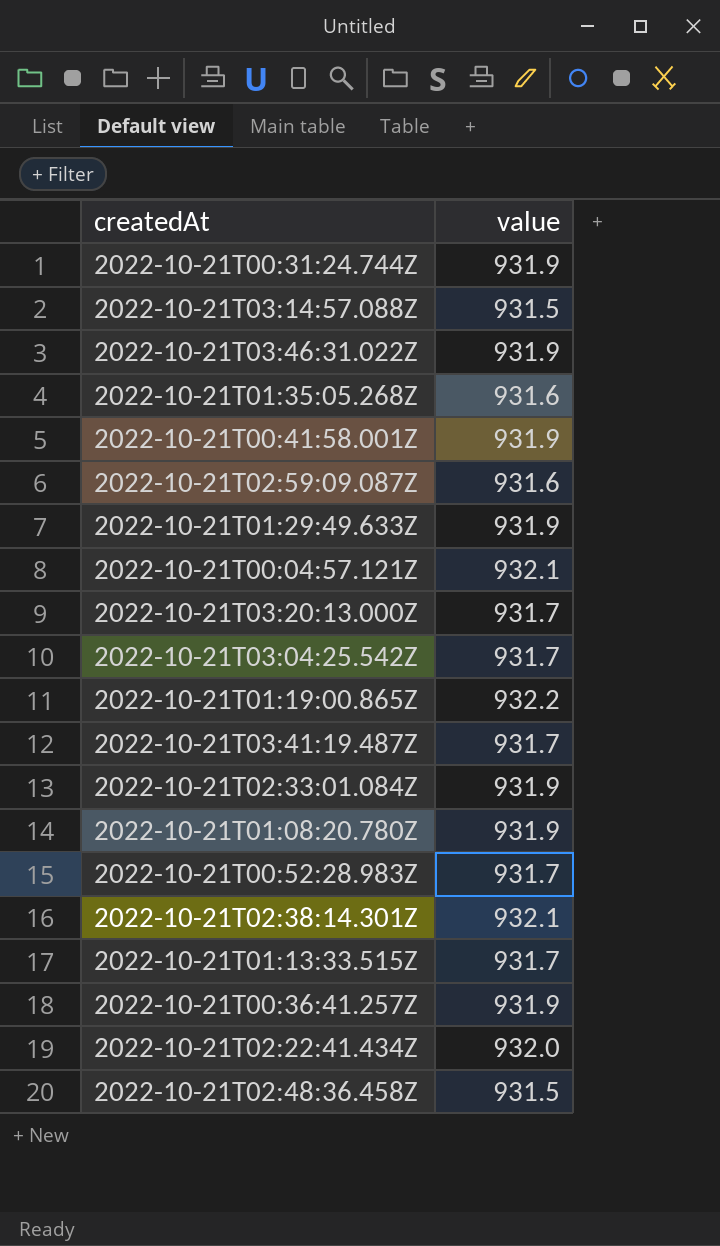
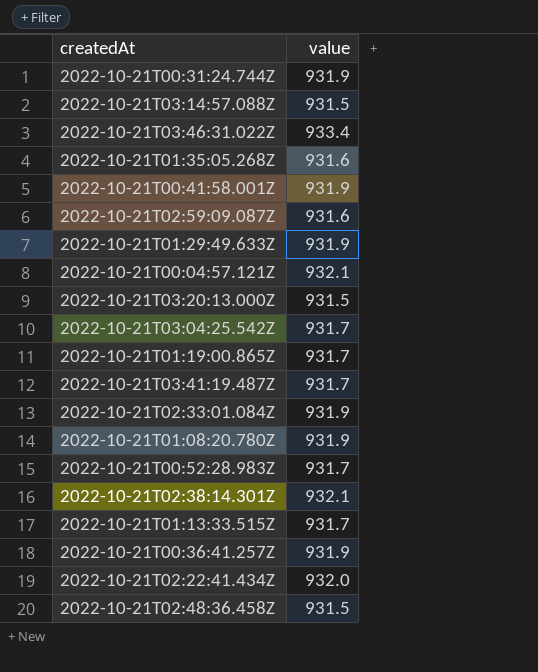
2022-10-21T03:46:31.022Z | value: 931.9 -> 933.4
2022-10-21T03:20:13.000Z | value: 931.7 -> 931.5
2022-10-21T01:19:00.865Z | value: 932.2 -> 931.7

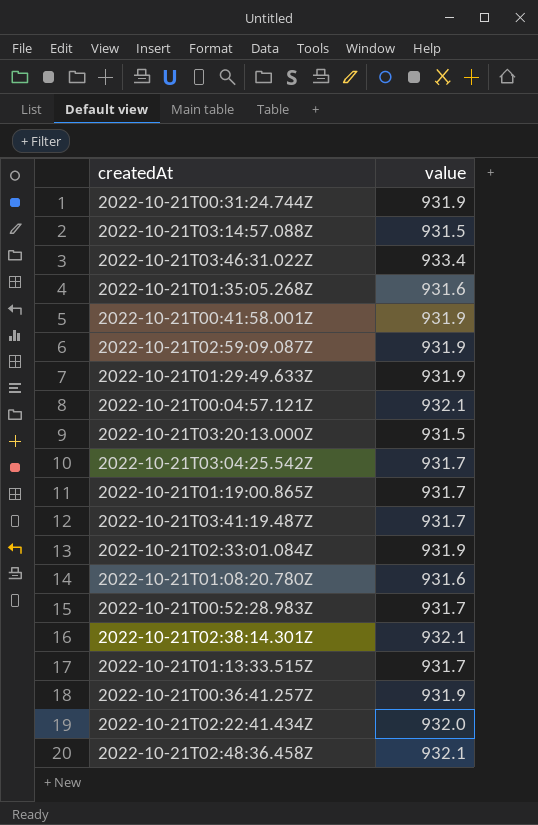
2022-10-21T02:59:09.087Z | value: 931.6 -> 931.9
2022-10-21T01:08:20.780Z | value: 931.9 -> 931.6
2022-10-21T02:48:36.458Z | value: 931.5 -> 932.1

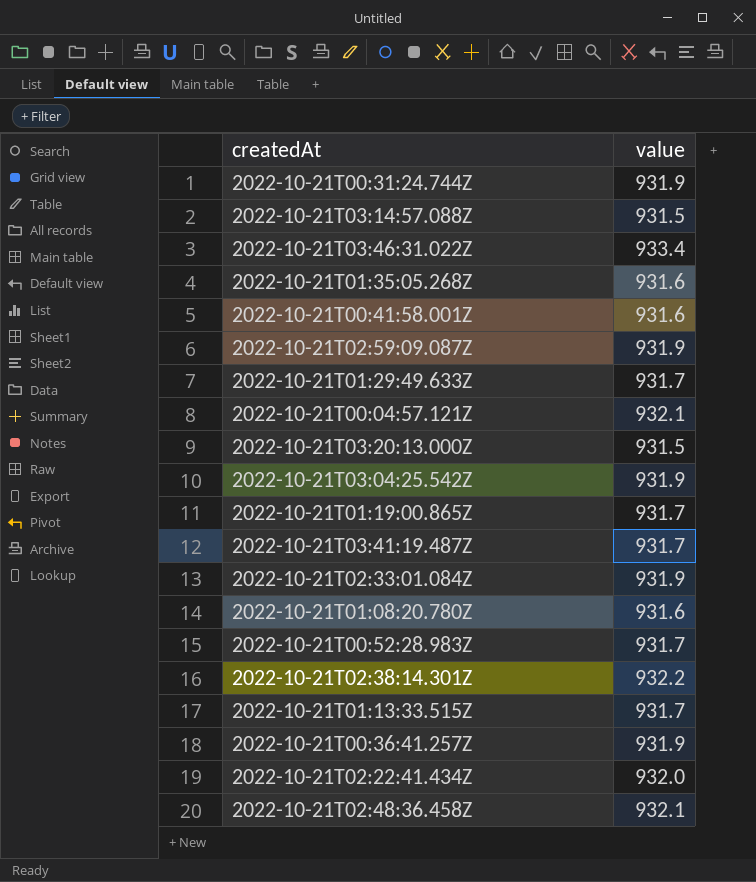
2022-10-21T00:41:58.001Z | value: 931.9 -> 931.6
2022-10-21T01:29:49.633Z | value: 931.9 -> 931.7
2022-10-21T03:04:25.542Z | value: 931.7 -> 931.9
2022-10-21T02:38:14.301Z | value: 932.1 -> 932.2

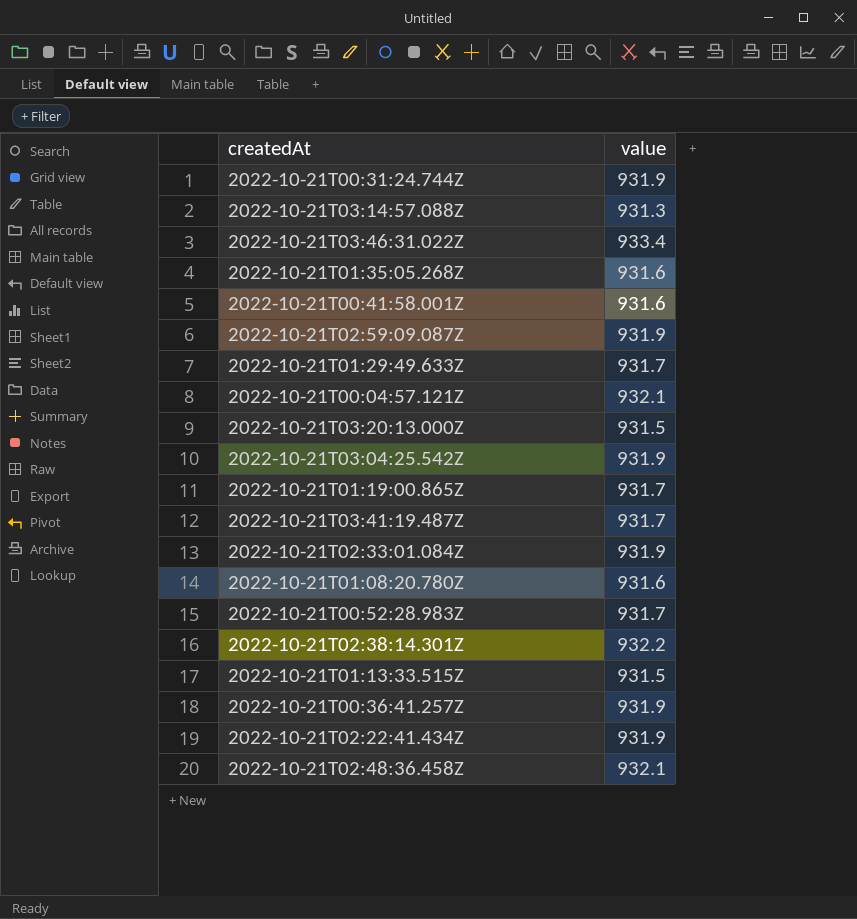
2022-10-21T03:14:57.088Z | value: 931.5 -> 931.3
2022-10-21T01:13:33.515Z | value: 931.7 -> 931.5
2022-10-21T02:22:41.434Z | value: 932.0 -> 931.9

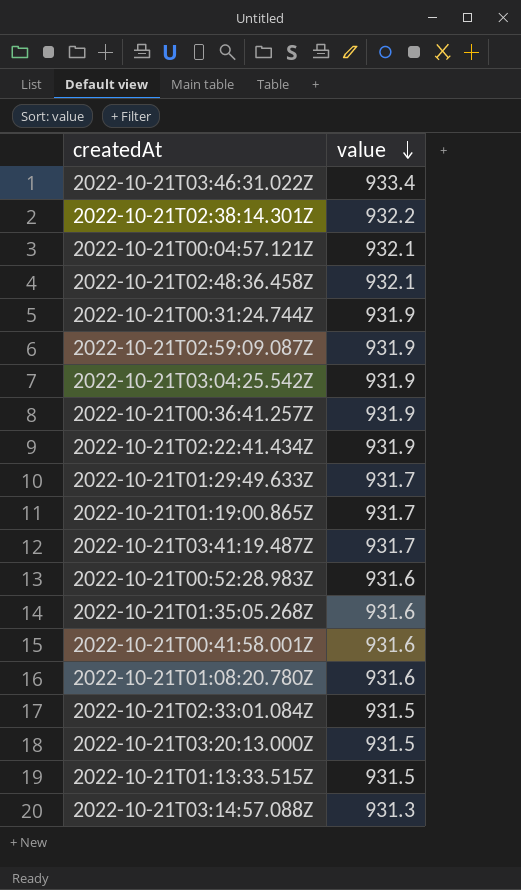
row order: none -> value descending
2022-10-21T00:52:28.983Z | value: 931.7 -> 931.6
2022-10-21T02:33:01.084Z | value: 931.9 -> 931.5

